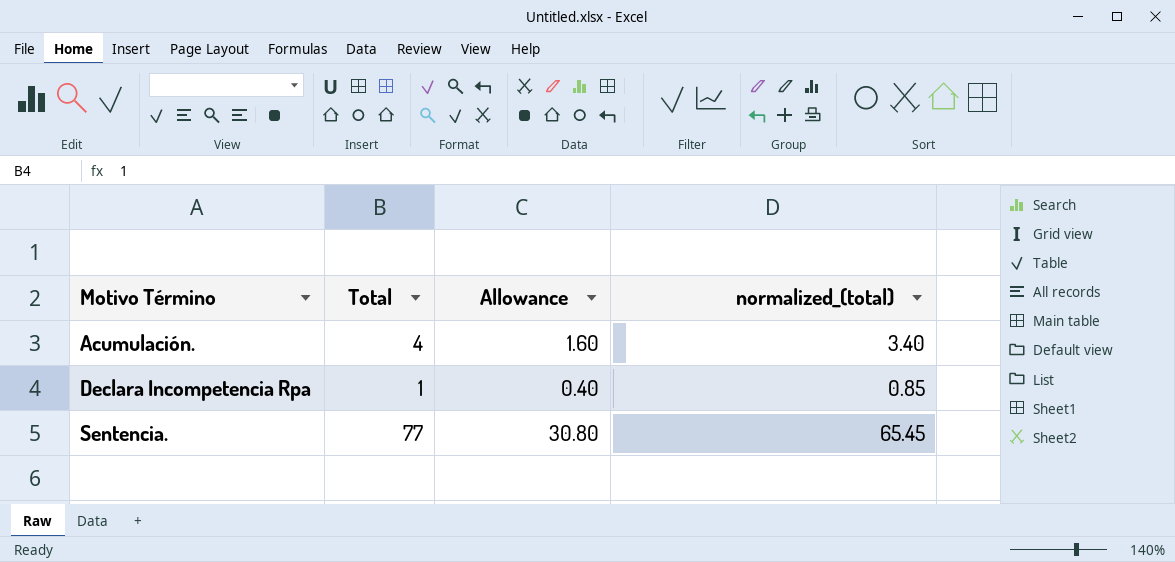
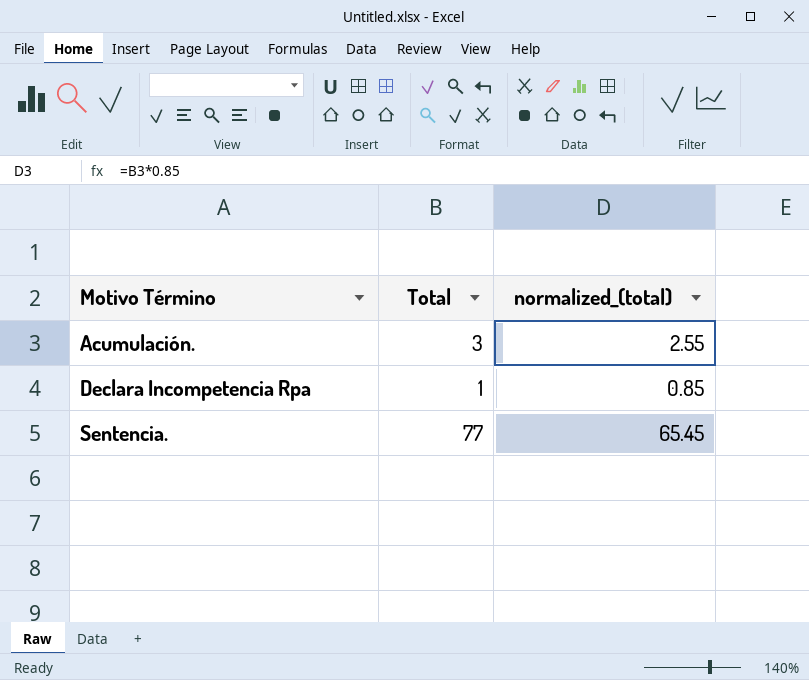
column Allowance | formula: [Total] * 0.4 -> none
Acumulación. | Total: 4 -> 3
Acumulación. | normalized_(total): 3.40 -> 2.55

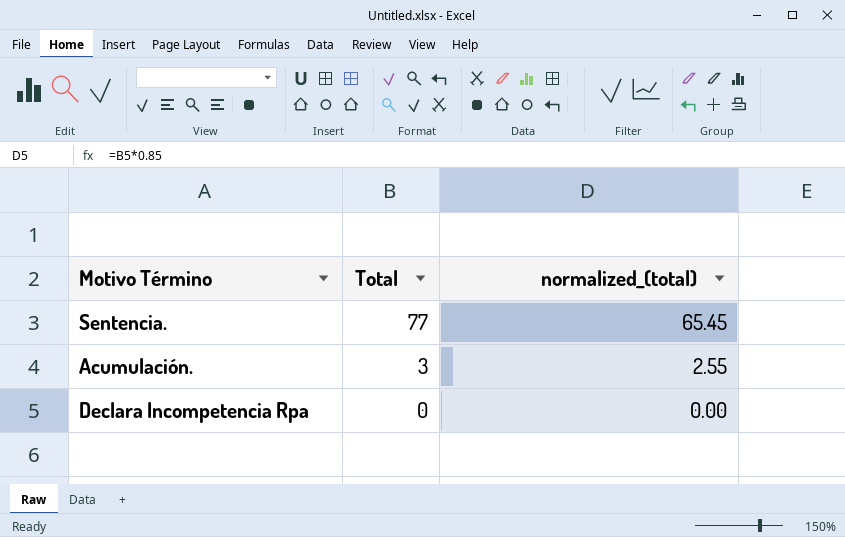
row order: Motivo Término ascending -> Total descending
Declara Incompetencia Rpa | Total: 1 -> 0
Declara Incompetencia Rpa | normalized_(total): 0.85 -> 0.00

